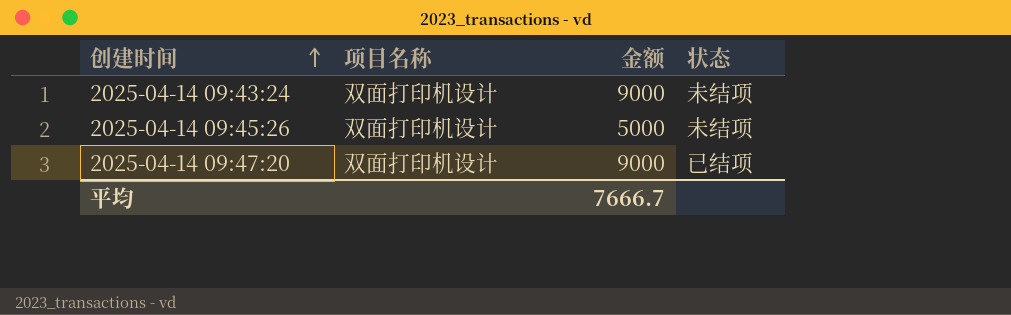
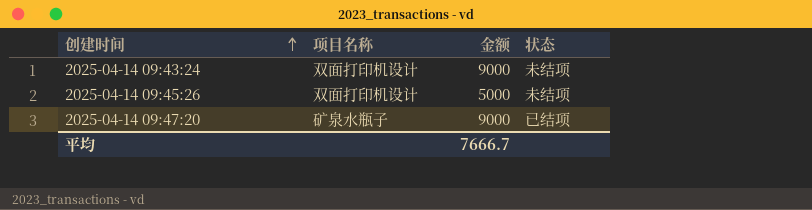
2025-04-14 09:47:20 | 项目名称: 双面打印机设计 -> 矿泉水瓶子

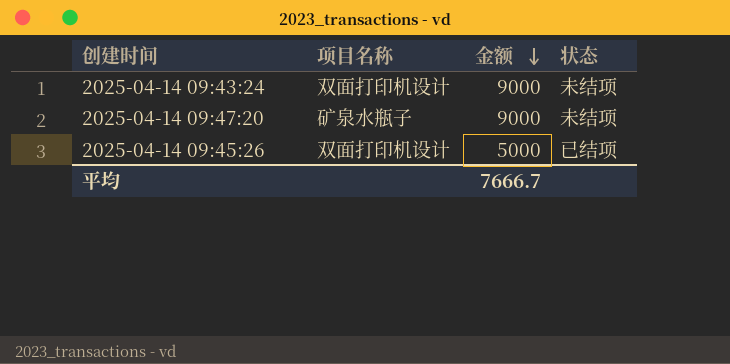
row order: 创建时间 ascending -> 金额 descending
2025-04-14 09:47:20 | 状态: 已结项 -> 未结项
2025-04-14 09:45:26 | 状态: 未结项 -> 已结项

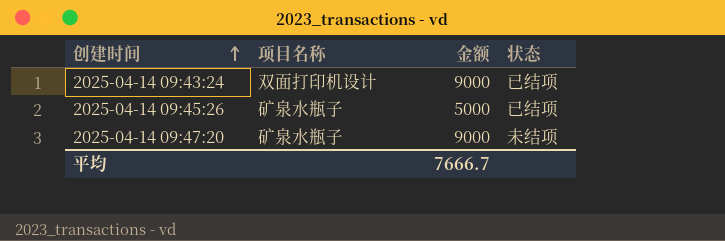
row order: 金额 descending -> 创建时间 ascending
2025-04-14 09:43:24 | 状态: 未结项 -> 已结项
2025-04-14 09:45:26 | 项目名称: 双面打印机设计 -> 矿泉水瓶子

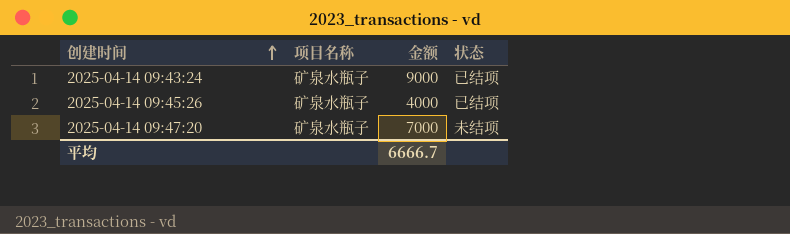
2025-04-14 09:43:24 | 项目名称: 双面打印机设计 -> 矿泉水瓶子
2025-04-14 09:45:26 | 金额: 5000 -> 4000
2025-04-14 09:47:20 | 金额: 9000 -> 7000
平均 | 金额: 7666.7 -> 6666.7

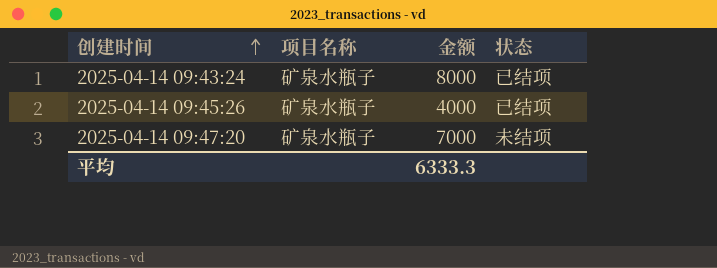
2025-04-14 09:43:24 | 金额: 9000 -> 8000
平均 | 金额: 6666.7 -> 6333.3

